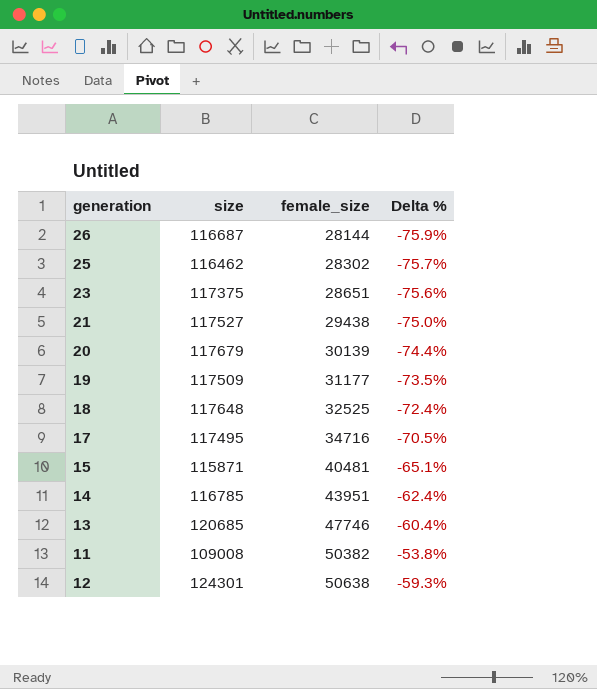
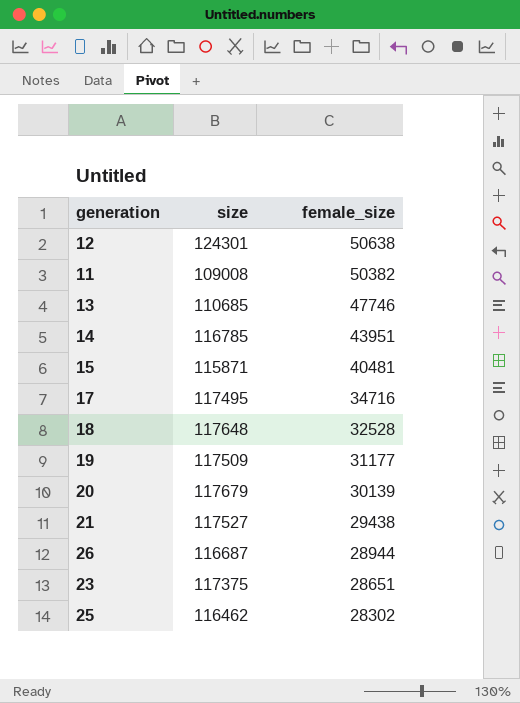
row order: female_size ascending -> female_size descending
column Delta % | formula: ([female_size] - [size]) / [size] -> none
13 | size: 120685 -> 110685
18 | female_size: 32525 -> 32528
26 | female_size: 28144 -> 28944

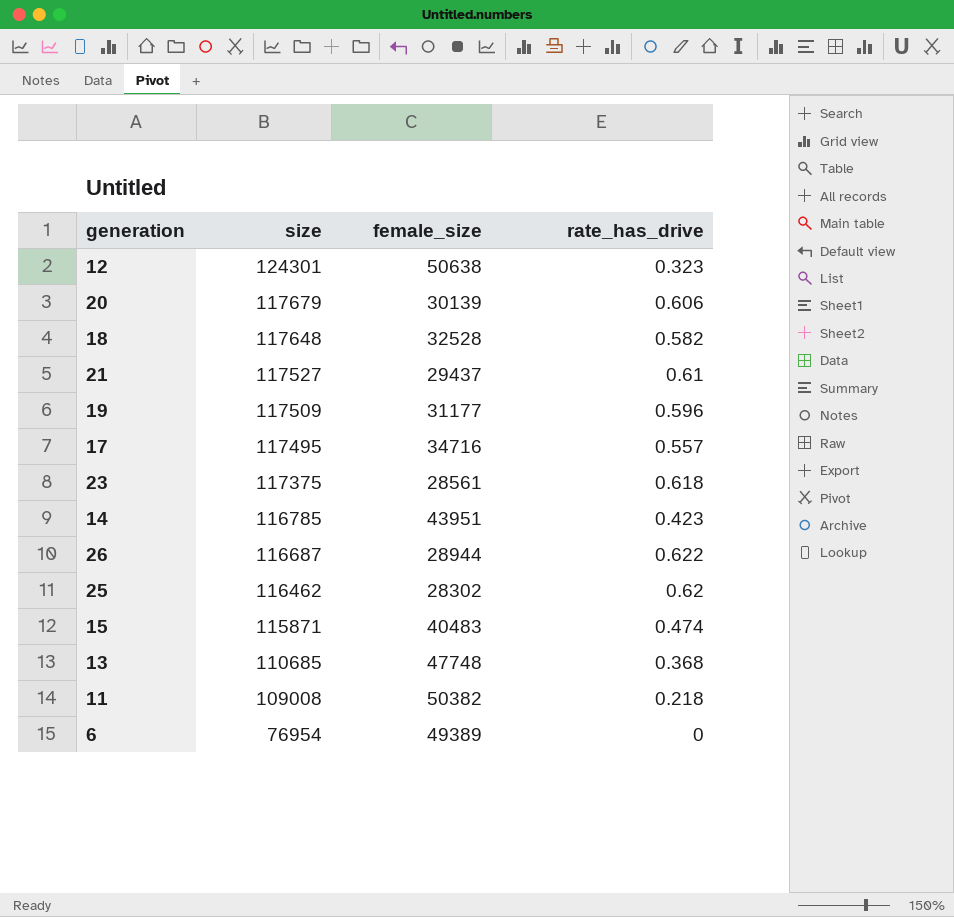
row order: female_size descending -> size descending
column rate_has_drive | position: none -> 4
21 | female_size: 29438 -> 29437
23 | female_size: 28651 -> 28561
15 | female_size: 40481 -> 40483
13 | female_size: 47746 -> 47748
row 6: none -> 76954 | 49389 | 0

